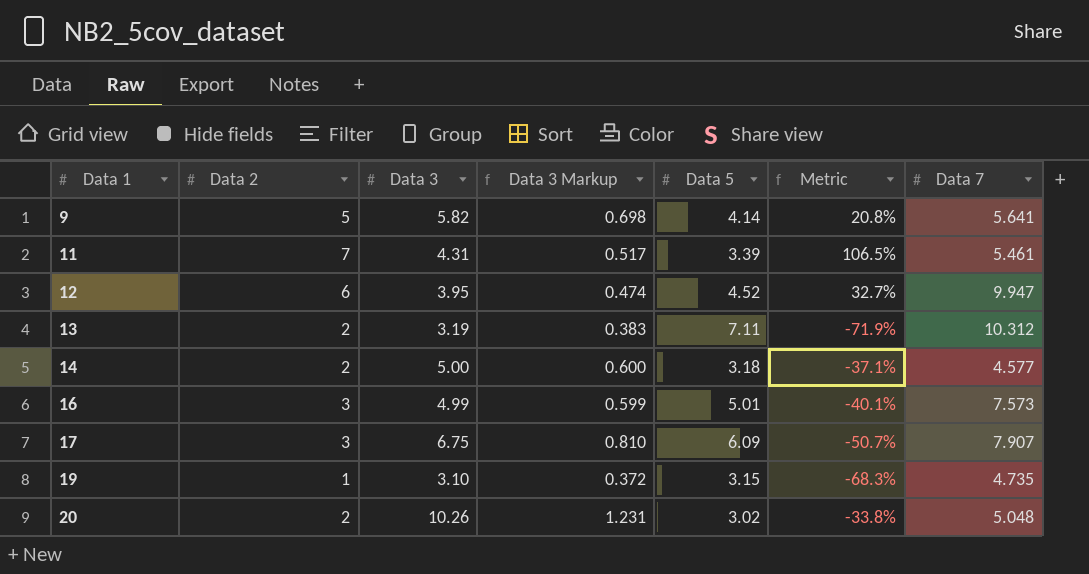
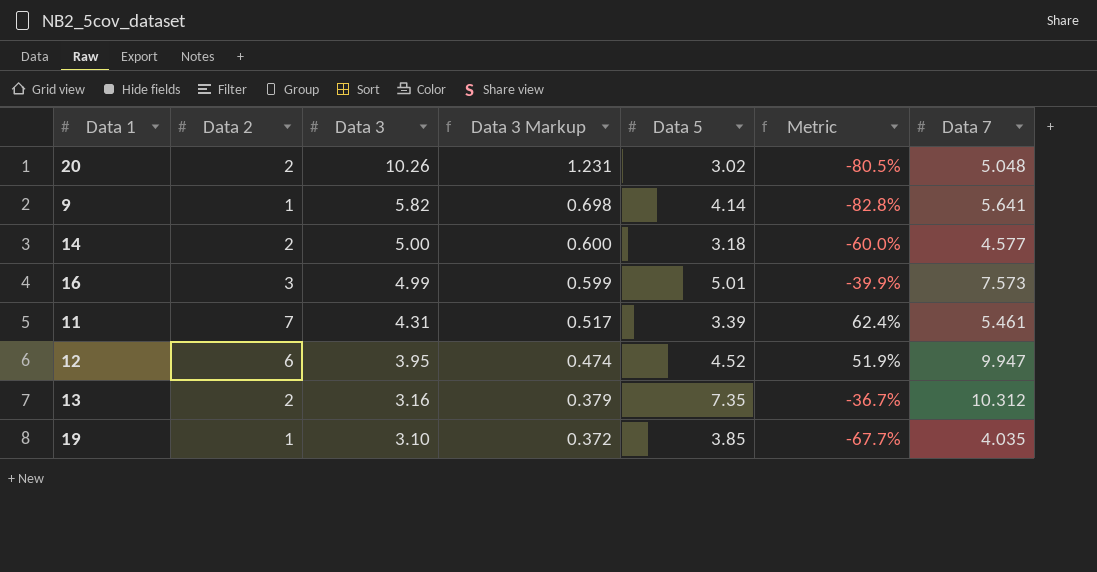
row order: Data 1 ascending -> Data 3 descending
column Metric | formula: ([Data 2] - [Data 5]) / [Data 5] -> ([Data 2] - [Data 3]) / [Data 3]
row 17: 3 | 6.75 | 0.810 | 6.09 | -50.7% | 7.907 -> none
9 | Data 2: 5 -> 1
13 | Data 3: 3.19 -> 3.16
13 | Data 3 Markup: 0.383 -> 0.379
13 | Data 5: 7.11 -> 7.35
19 | Data 5: 3.15 -> 3.85
19 | Data 7: 4.735 -> 4.035

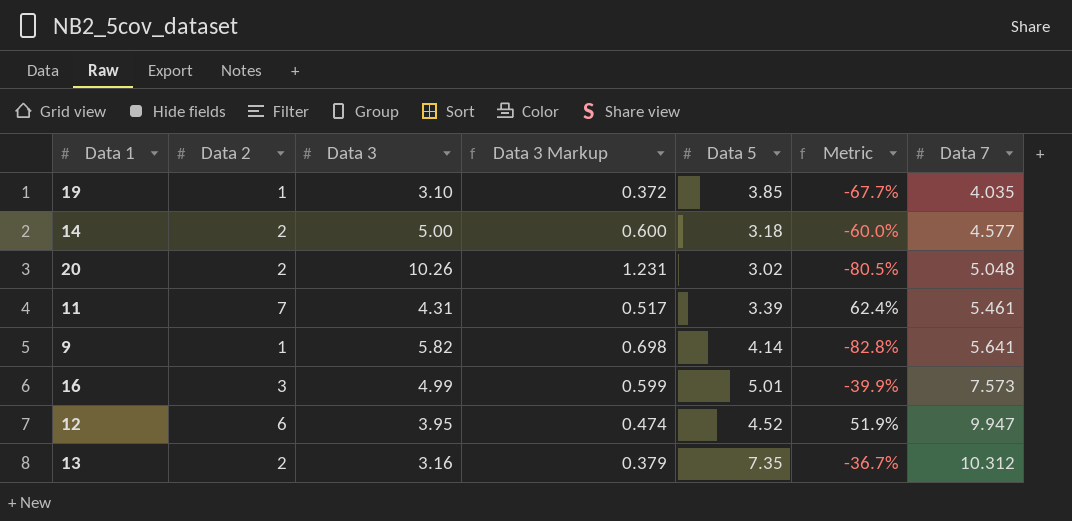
row order: Data 3 descending -> Data 7 ascending

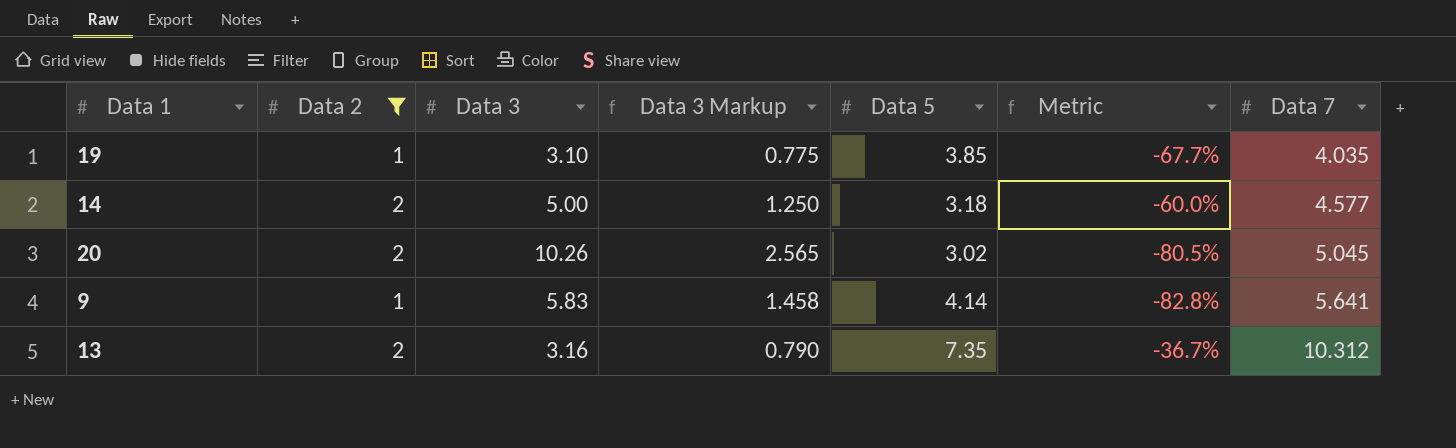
filter: none -> Data 2 <= 2
column Data 3 Markup | formula: [Data 3] * 0.12 -> [Data 3] * 0.25
20 | Data 7: 5.048 -> 5.045
9 | Data 3: 5.82 -> 5.83

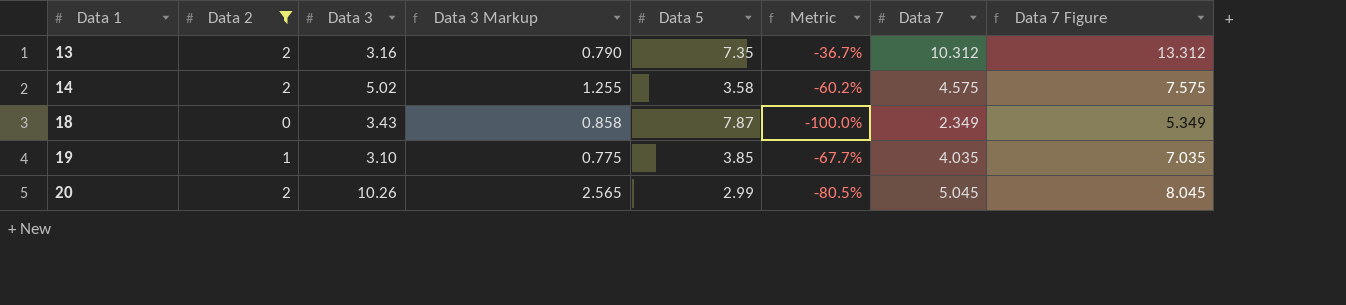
row order: Data 7 ascending -> Data 1 ascending
column Data 7 Figure | formula: none -> [Data 7] + 3
row 9: 1 | 5.83 | 1.458 | 4.14 | -82.8% | 5.641 -> none
14 | Data 3: 5.00 -> 5.02
14 | Data 3 Markup: 1.250 -> 1.255
14 | Data 5: 3.18 -> 3.58
14 | Metric: -60.0% -> -60.2%
14 | Data 7: 4.577 -> 4.575
row 18: none -> 0 | 3.43 | 0.858 | 7.87 | -100.0% | 2.349 | 5.349
20 | Data 5: 3.02 -> 2.99

